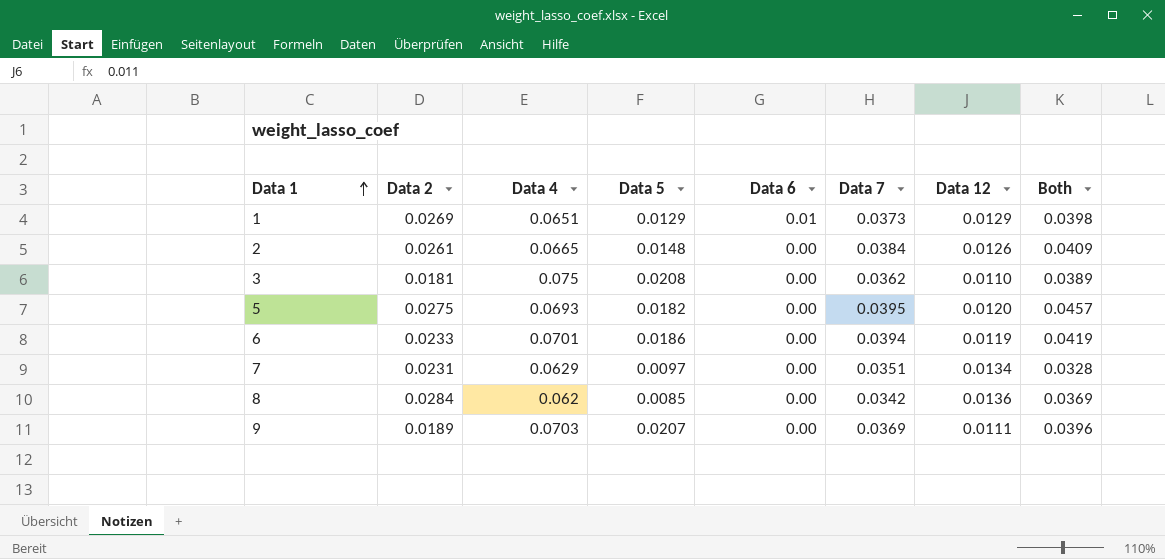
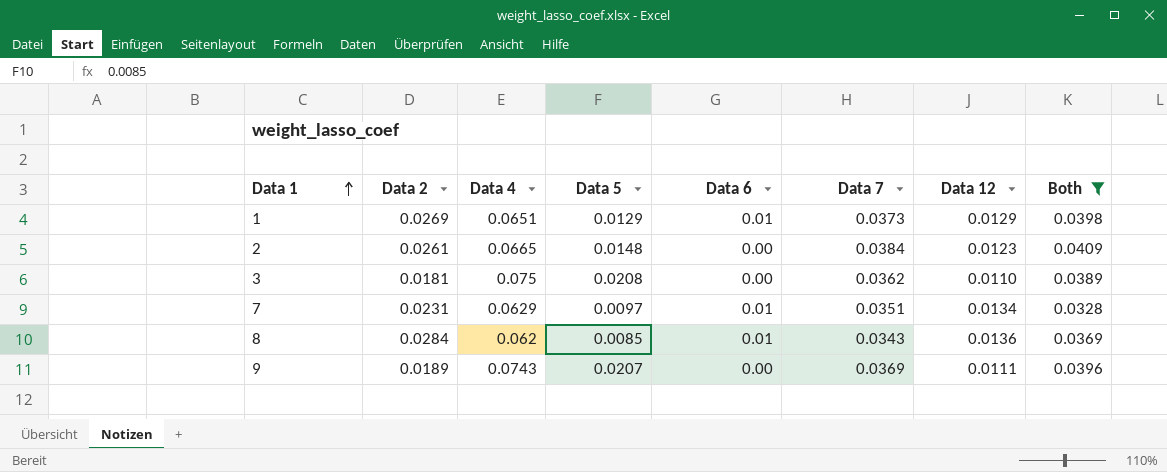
filter: none -> Both <= 0.0409
2 | Data 12: 0.0126 -> 0.0123
7 | Data 6: 0.00 -> 0.01
8 | Data 6: 0.00 -> 0.01
8 | Data 7: 0.0342 -> 0.0343
9 | Data 4: 0.0703 -> 0.0743

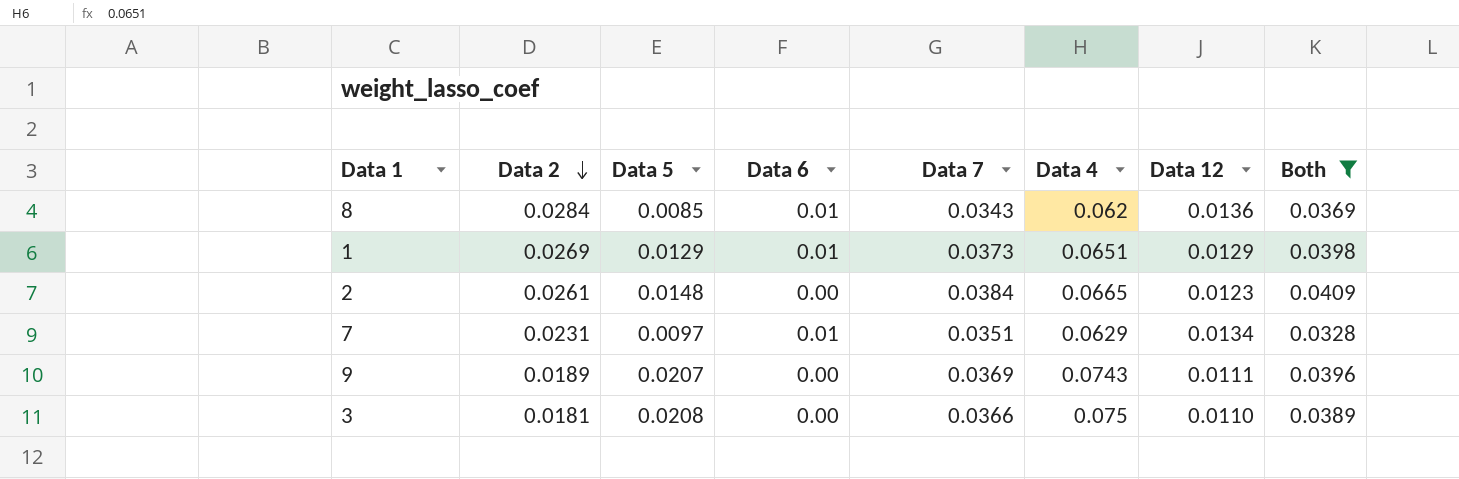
row order: Data 1 ascending -> Data 2 descending
column Data 4 | position: 3 -> 6
3 | Data 7: 0.0362 -> 0.0366

